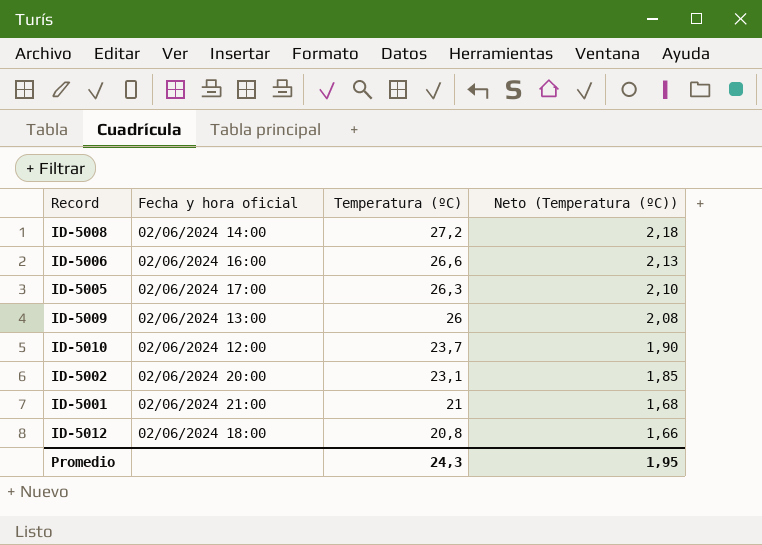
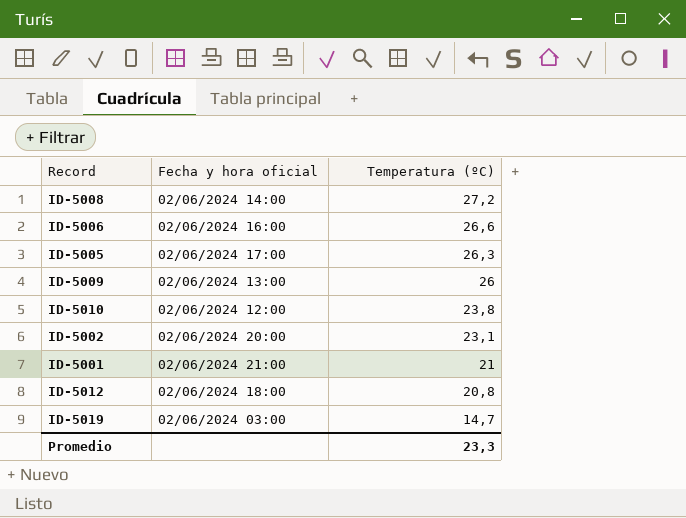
column Neto (Temperatura (ºC)) | formula: [Temperatura (ºC)] * 0,08 -> none
ID-5010 | Temperatura (ºC): 23,7 -> 23,8
row ID-5019: none -> 02/06/2024 03:00 | 14,7
Promedio | Temperatura (ºC): 24,3 -> 23,3

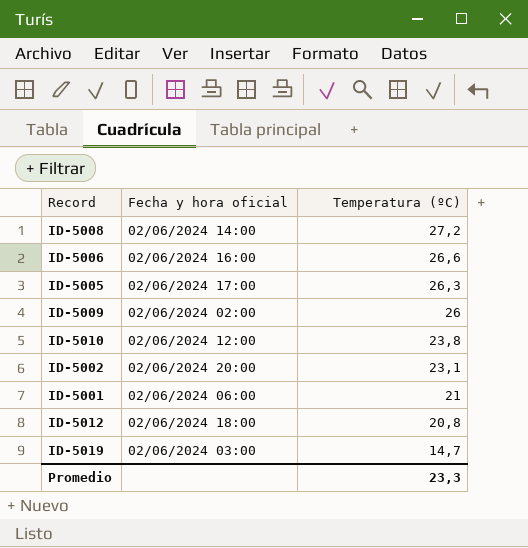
ID-5009 | Fecha y hora oficial: 02/06/2024 13:00 -> 02/06/2024 02:00
ID-5001 | Fecha y hora oficial: 02/06/2024 21:00 -> 02/06/2024 06:00

